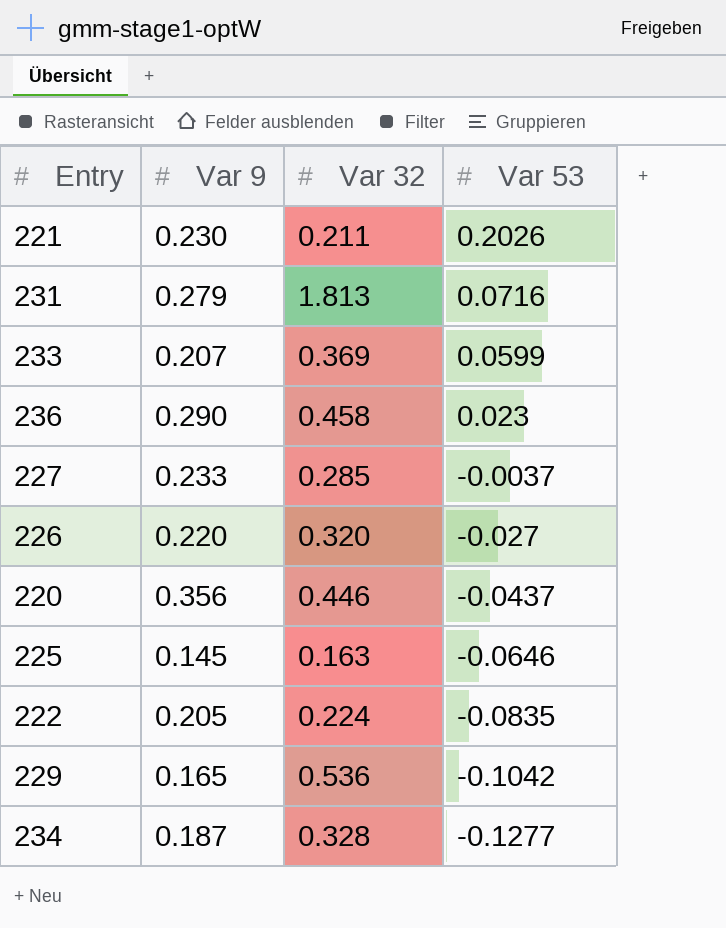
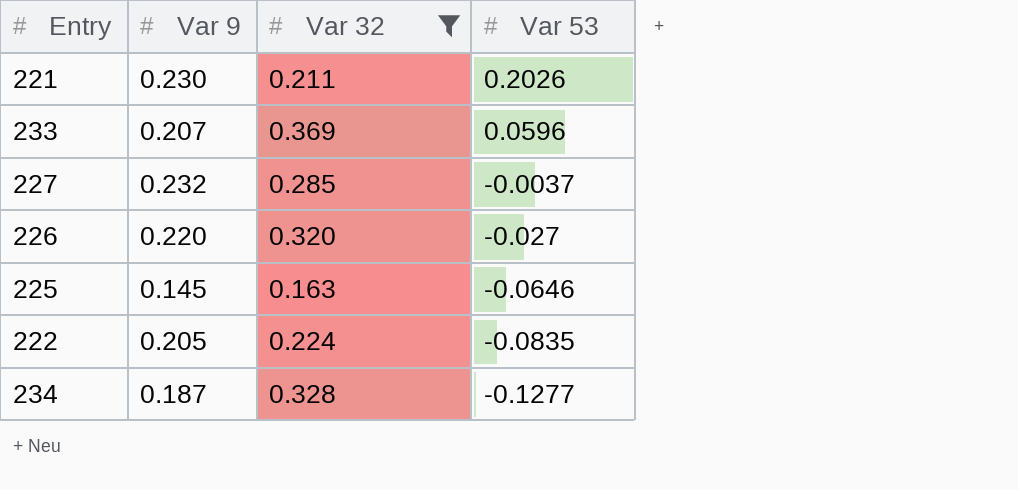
filter: none -> Var 32 <= 0.369
233 | Var 53: 0.0599 -> 0.0596
227 | Var 9: 0.233 -> 0.232

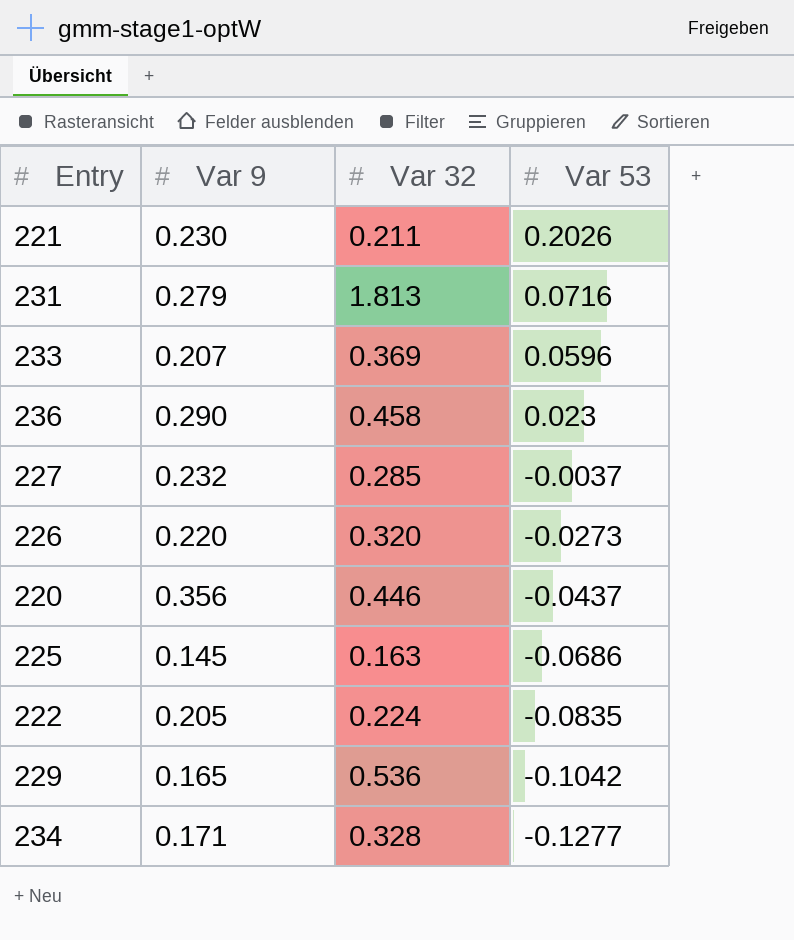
filter: Var 32 <= 0.369 -> none
226 | Var 53: -0.027 -> -0.0273
225 | Var 53: -0.0646 -> -0.0686
234 | Var 9: 0.187 -> 0.171

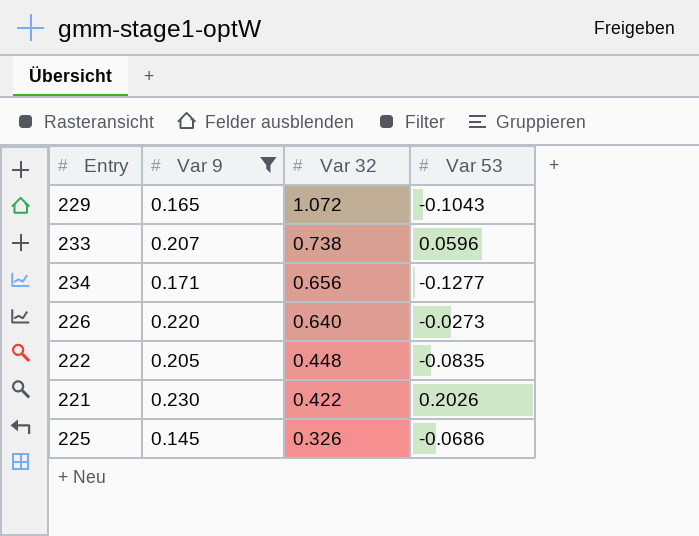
filter: none -> Var 9 <= 0.230
row order: Var 53 descending -> Var 32 descending
229 | Var 32: 0.536 -> 1.072
229 | Var 53: -0.1042 -> -0.1043
233 | Var 32: 0.369 -> 0.738
234 | Var 32: 0.328 -> 0.656
226 | Var 32: 0.320 -> 0.640
222 | Var 32: 0.224 -> 0.448
221 | Var 32: 0.211 -> 0.422
225 | Var 32: 0.163 -> 0.326

